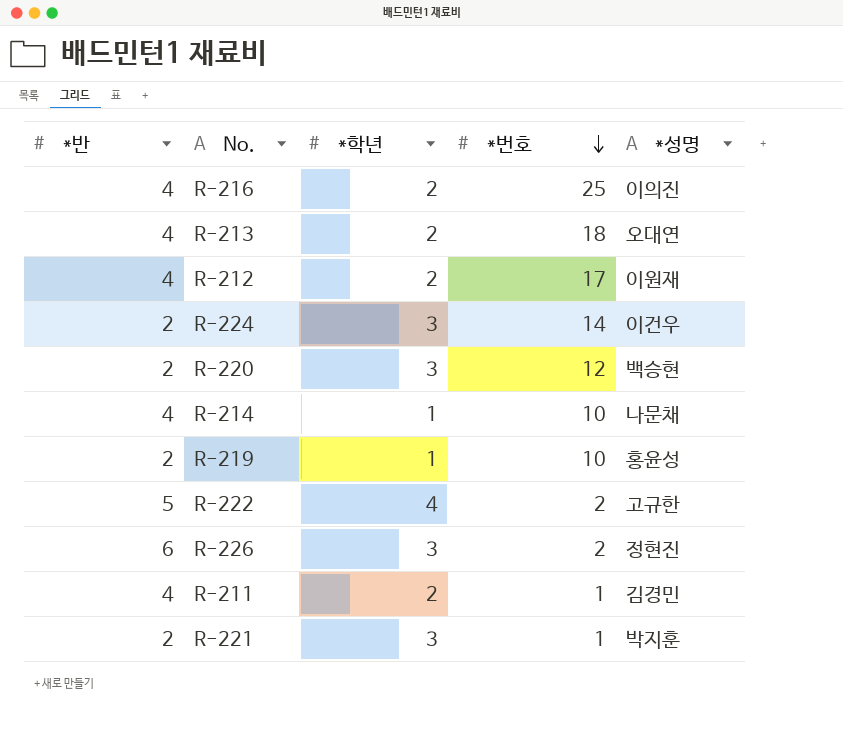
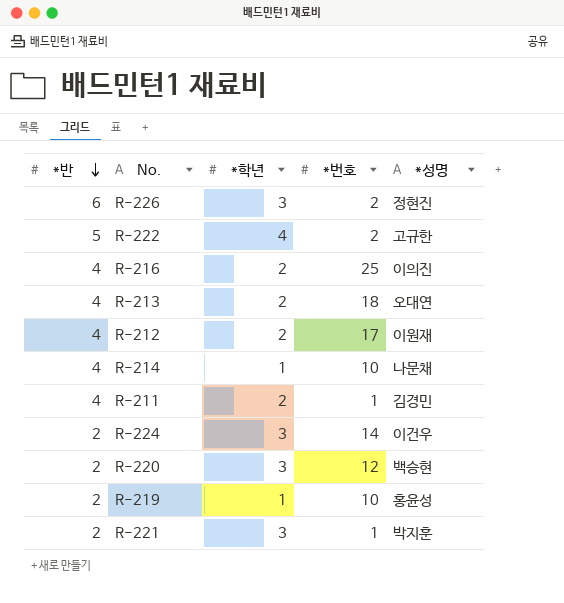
row order: *번호 descending -> *반 descending

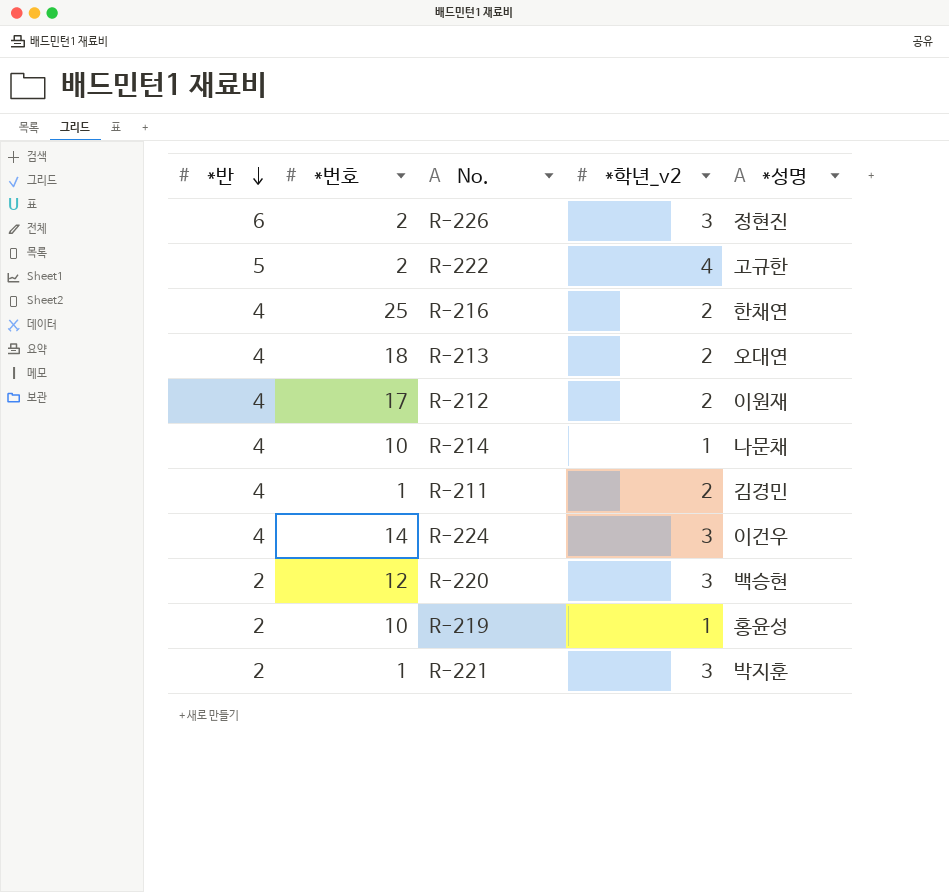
column *번호 | position: 4 -> 2
column name: *학년 -> *학년_v2
R-216 | *성명: 이의진 -> 한채연
R-224 | *반: 2 -> 4

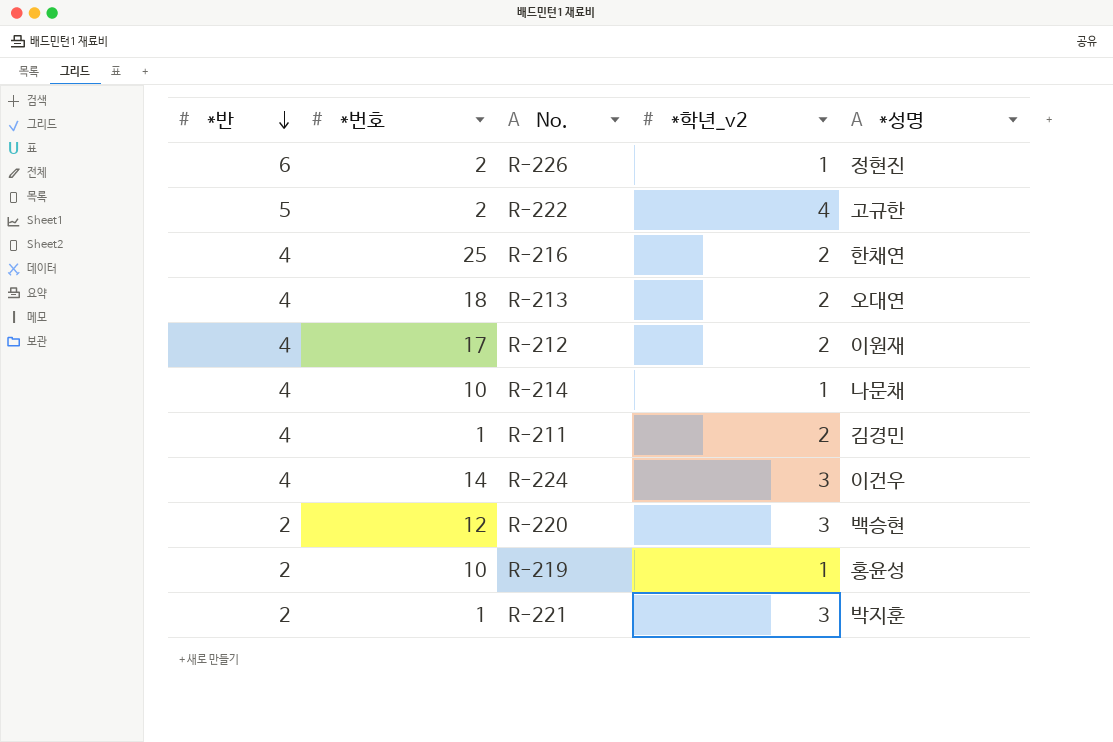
R-226 | *학년_v2: 3 -> 1

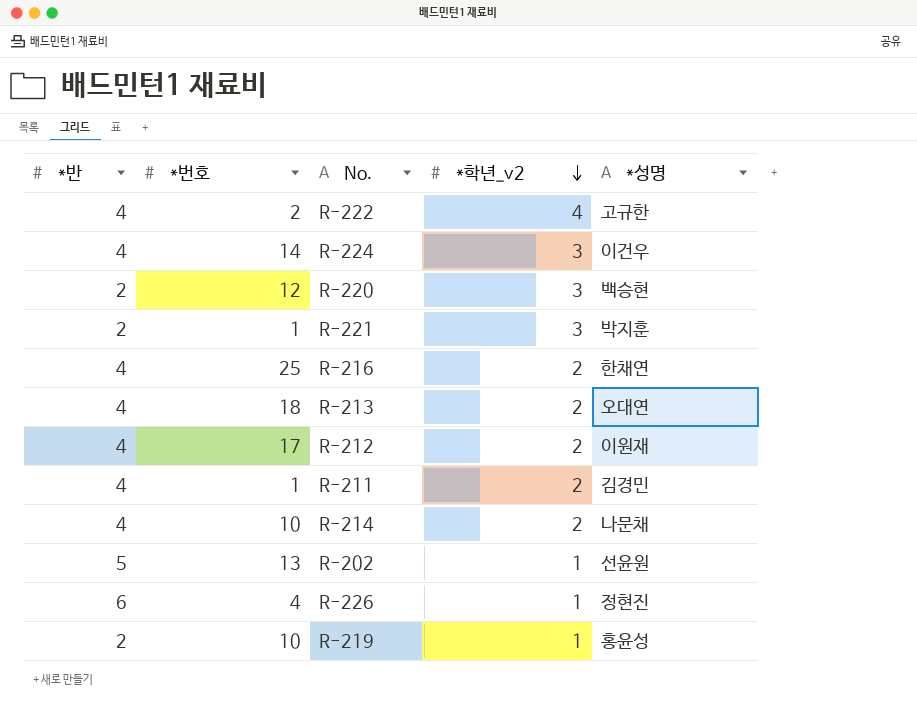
row order: *반 descending -> *학년_v2 descending
R-222 | *반: 5 -> 4
R-214 | *학년_v2: 1 -> 2
row R-202: none -> 5 | 13 | 1 | 선윤원
R-226 | *번호: 2 -> 4

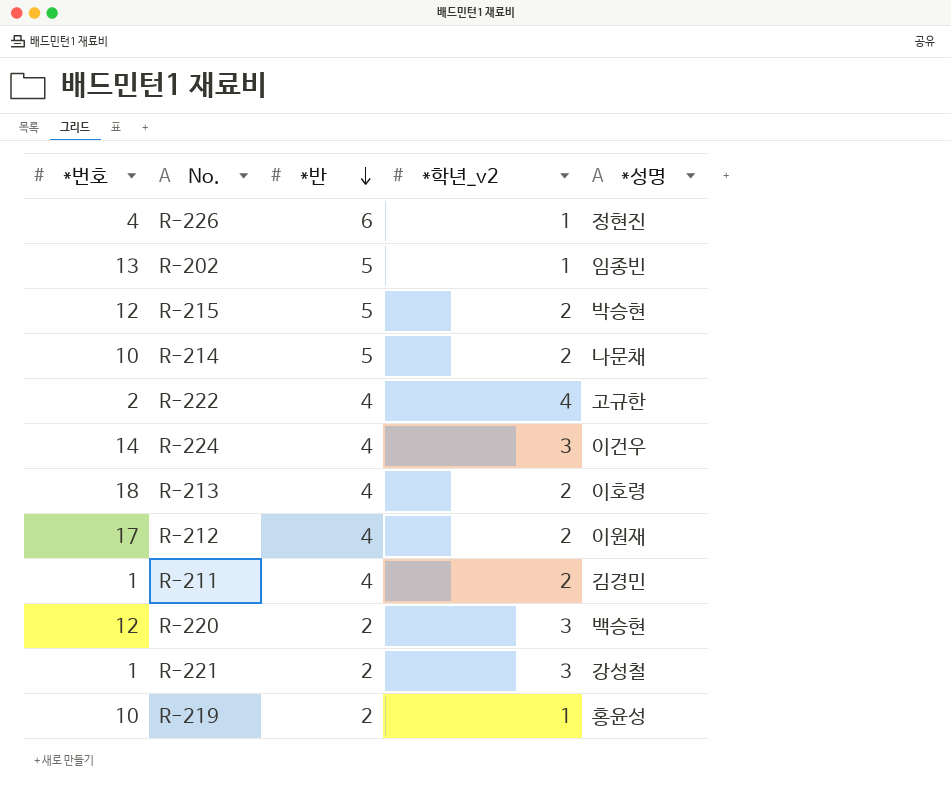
row order: *학년_v2 descending -> *반 descending
column *반 | position: 1 -> 3
row R-216: 4 | 25 | 2 | 한채연 -> none
R-202 | *성명: 선윤원 -> 임종빈
row R-215: none -> 12 | 5 | 2 | 박승현
R-214 | *반: 4 -> 5
R-213 | *성명: 오대연 -> 이호령
R-221 | *성명: 박지훈 -> 강성철

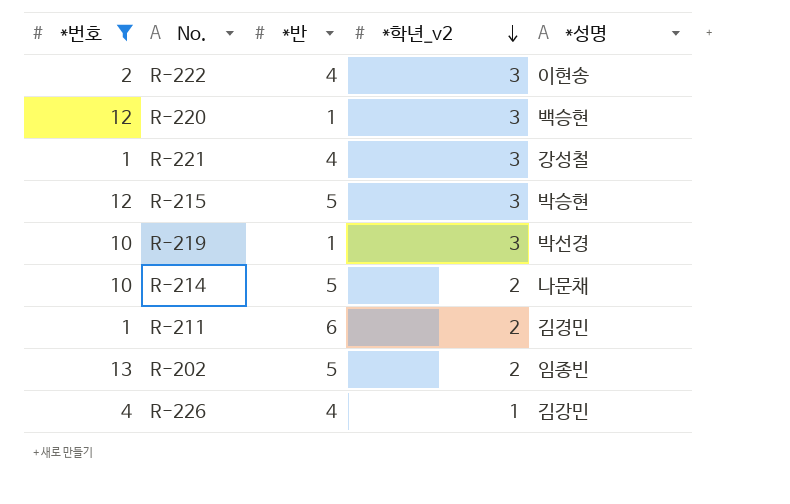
filter: none -> *번호 <= 13
row order: *반 descending -> *학년_v2 descending
R-222 | *학년_v2: 4 -> 3
R-222 | *성명: 고규한 -> 이현송
R-220 | *반: 2 -> 1
R-221 | *반: 2 -> 4
R-215 | *학년_v2: 2 -> 3
R-219 | *반: 2 -> 1
R-219 | *학년_v2: 1 -> 3
R-219 | *성명: 홍윤성 -> 박선경
R-211 | *반: 4 -> 6
R-202 | *학년_v2: 1 -> 2
R-226 | *반: 6 -> 4
R-226 | *성명: 정현진 -> 김강민

